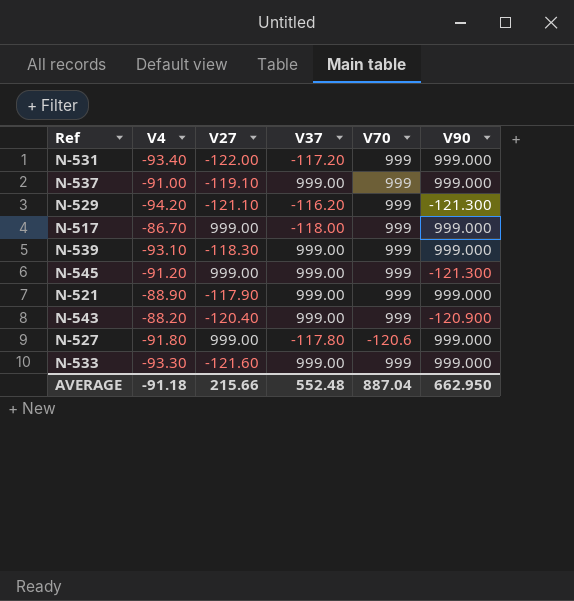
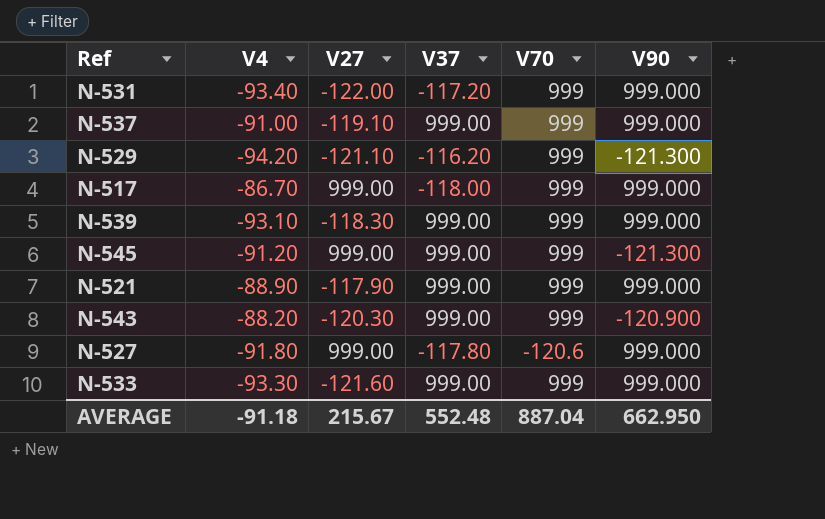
N-543 | V27: -120.40 -> -120.30
AVERAGE | V27: 215.66 -> 215.67

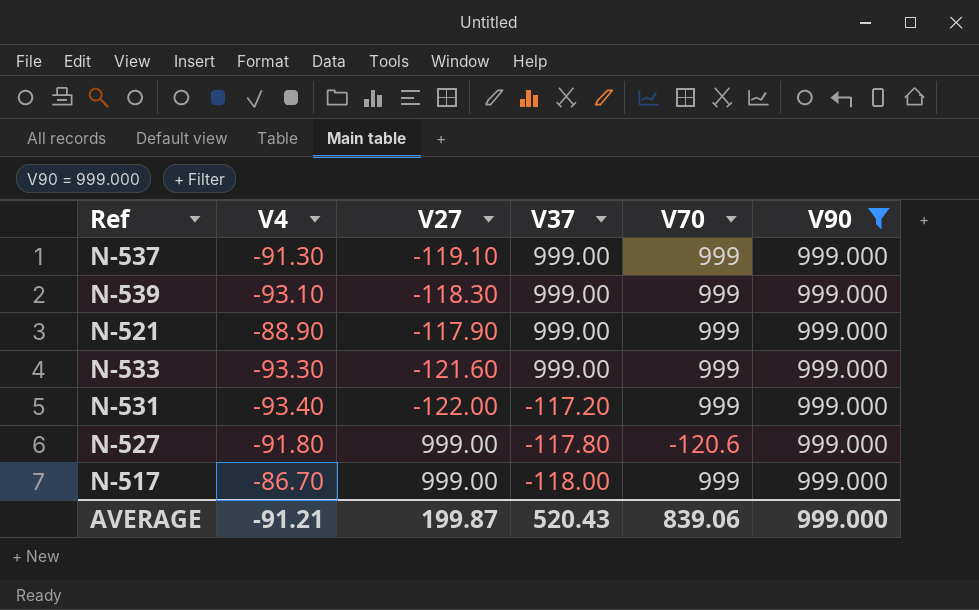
filter: none -> V90 = 999.000
row order: none -> V37 descending
N-537 | V4: -91.00 -> -91.30
AVERAGE | V4: -91.18 -> -91.21
AVERAGE | V27: 215.67 -> 199.87
AVERAGE | V37: 552.48 -> 520.43
AVERAGE | V70: 887.04 -> 839.06
AVERAGE | V90: 662.950 -> 999.000

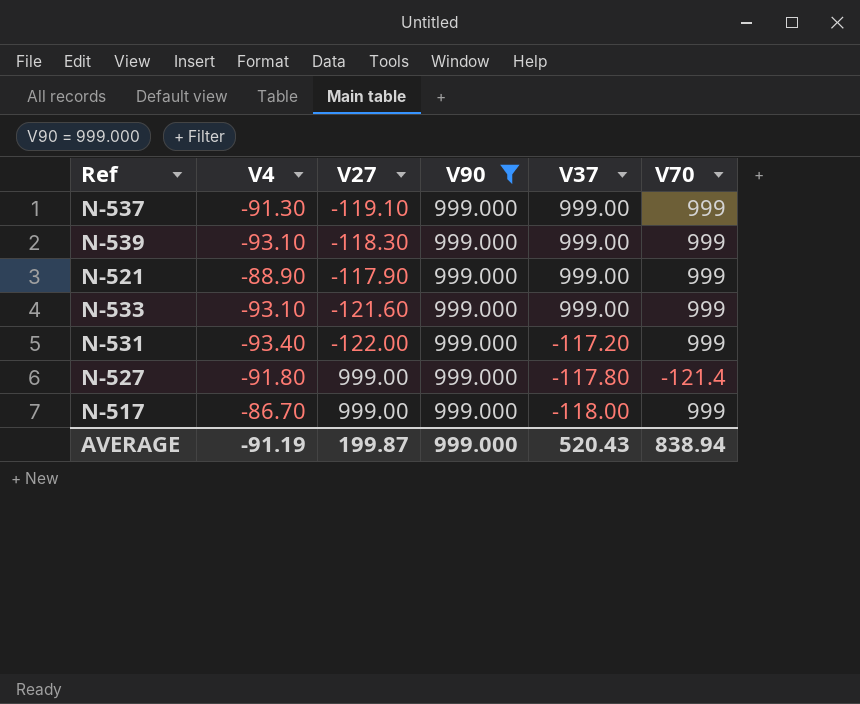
column V90 | position: 6 -> 4
N-533 | V4: -93.30 -> -93.10
N-527 | V70: -120.6 -> -121.4
AVERAGE | V4: -91.21 -> -91.19
AVERAGE | V70: 839.06 -> 838.94

